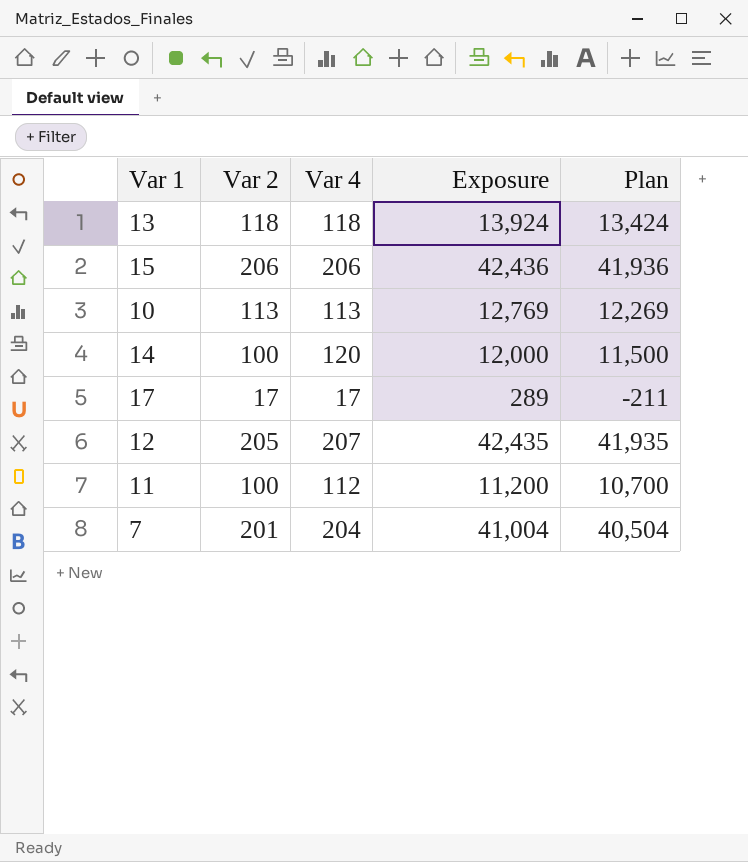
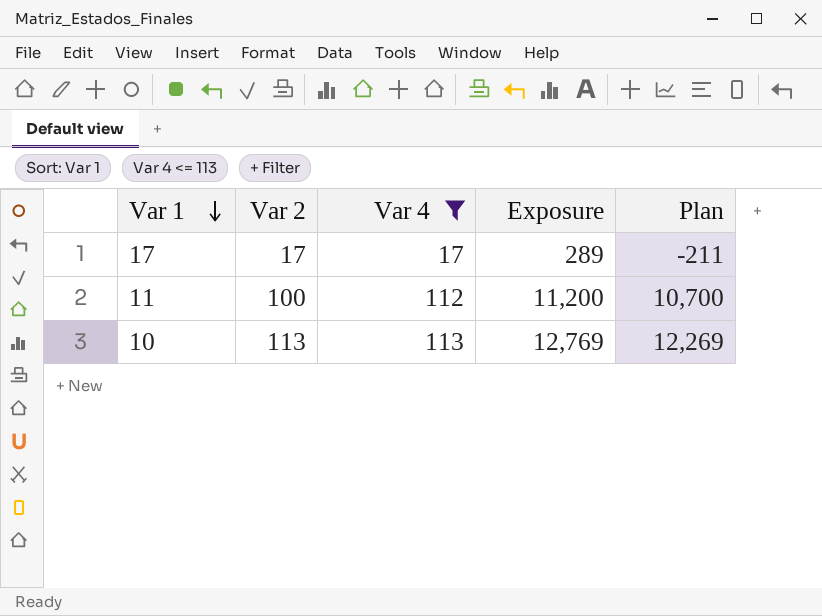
filter: none -> Var 4 <= 113
row order: none -> Var 1 descending

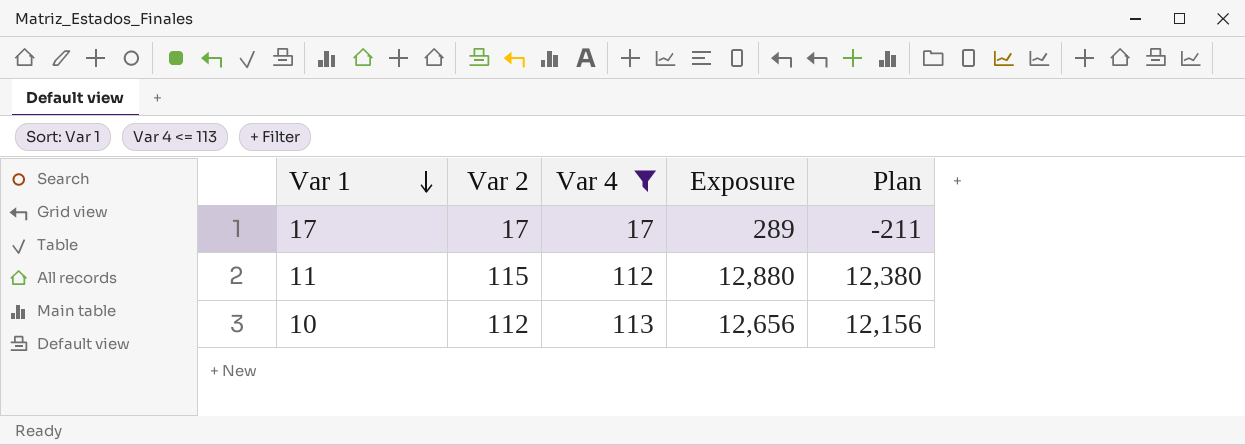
11 | Var 2: 100 -> 115
11 | Exposure: 11,200 -> 12,880
11 | Plan: 10,700 -> 12,380
10 | Var 2: 113 -> 112
10 | Exposure: 12,769 -> 12,656
10 | Plan: 12,269 -> 12,156

